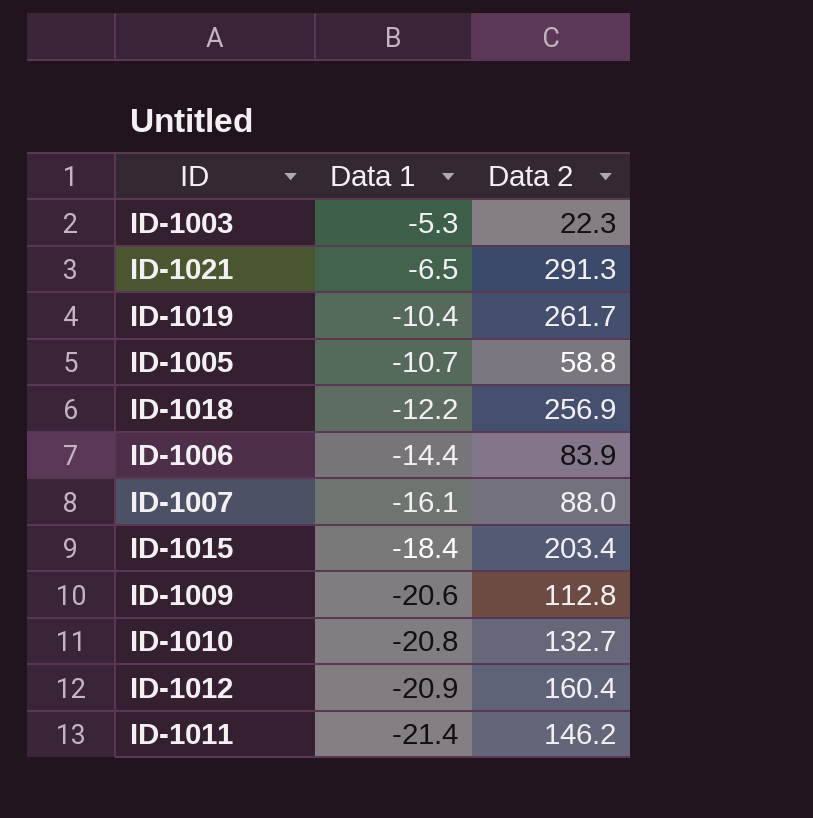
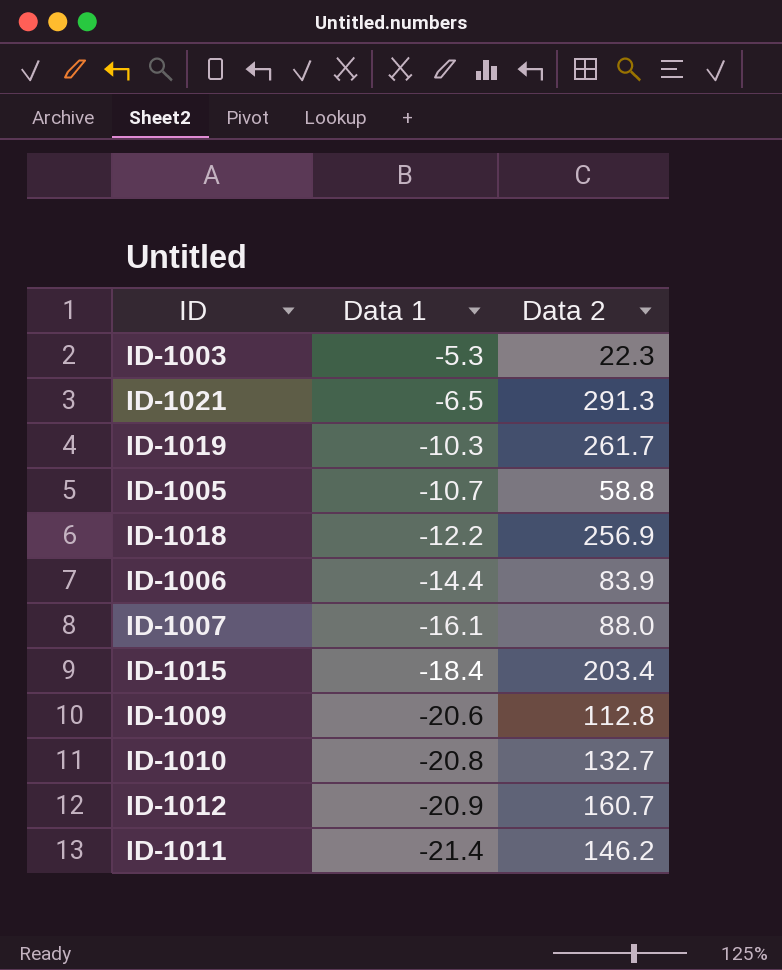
ID-1019 | Data 1: -10.4 -> -10.3
ID-1012 | Data 2: 160.4 -> 160.7

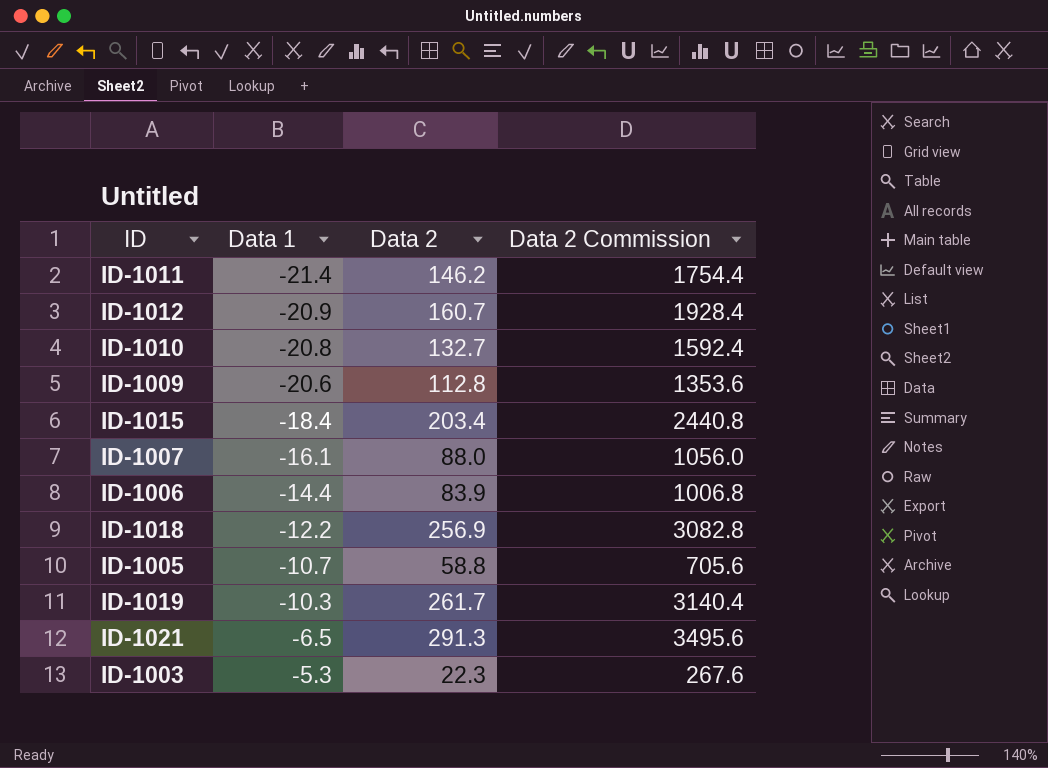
row order: Data 1 descending -> Data 1 ascending
column Data 2 Commission | formula: none -> [Data 2] * 12

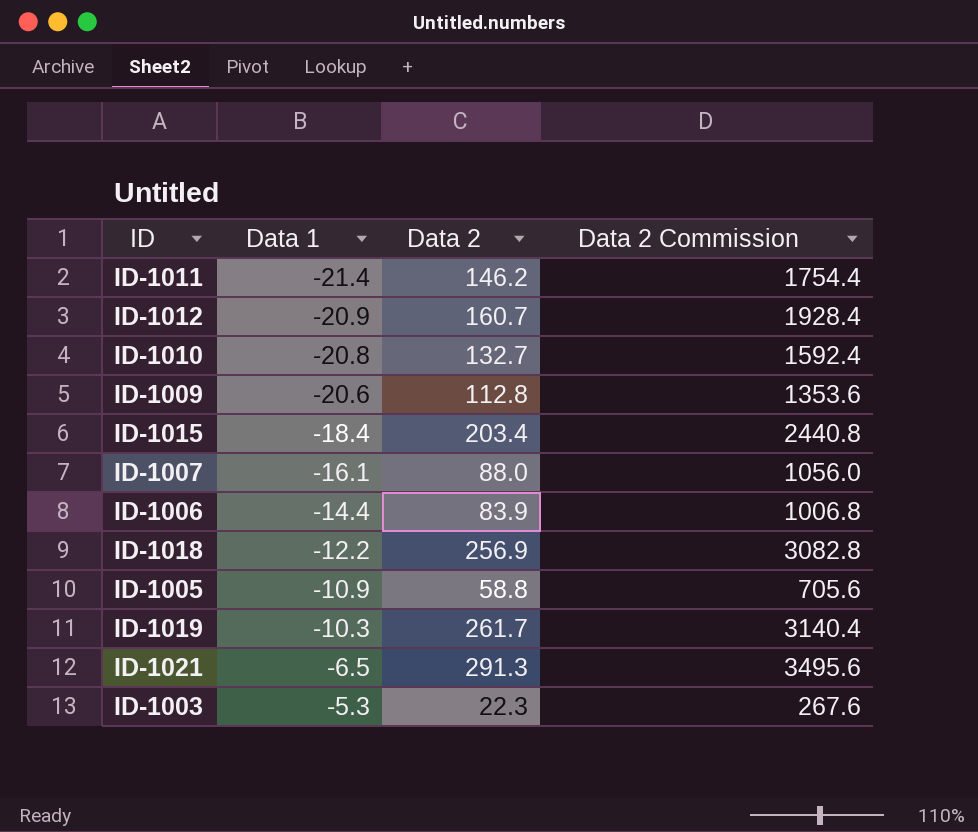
ID-1005 | Data 1: -10.7 -> -10.9

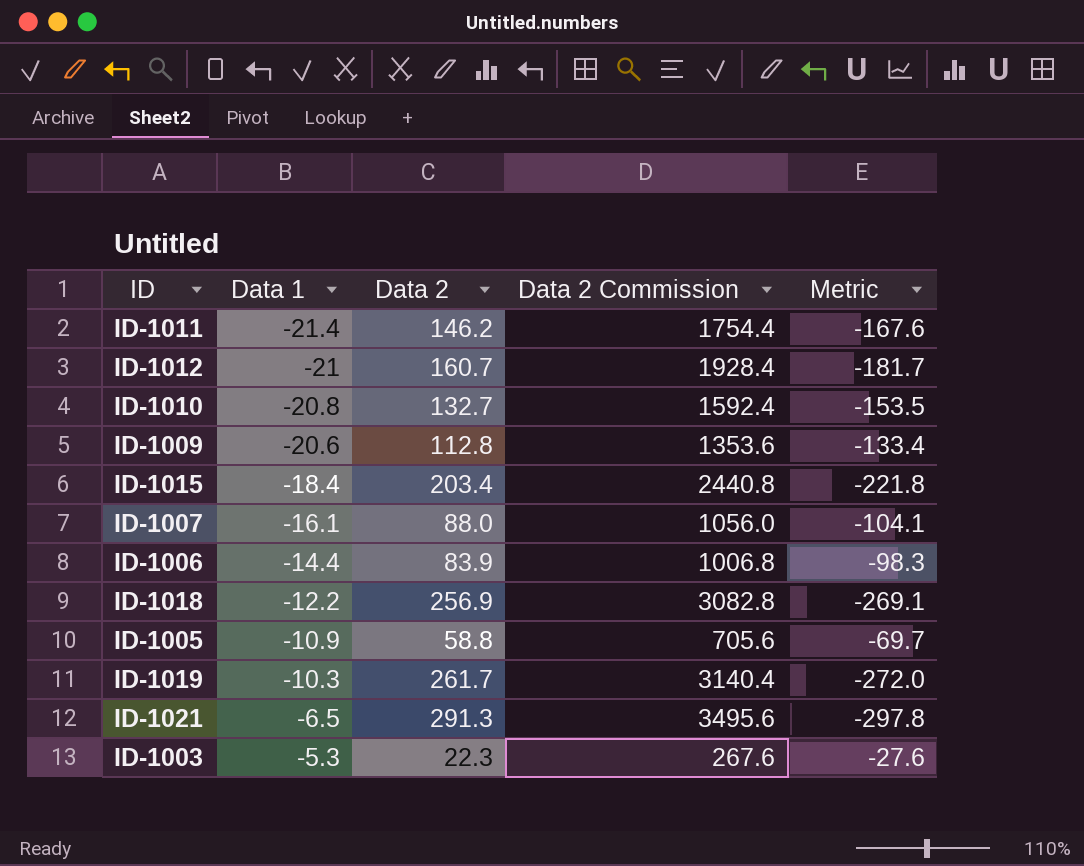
column Metric | formula: none -> [Data 1] - [Data 2]
ID-1012 | Data 1: -20.9 -> -21

